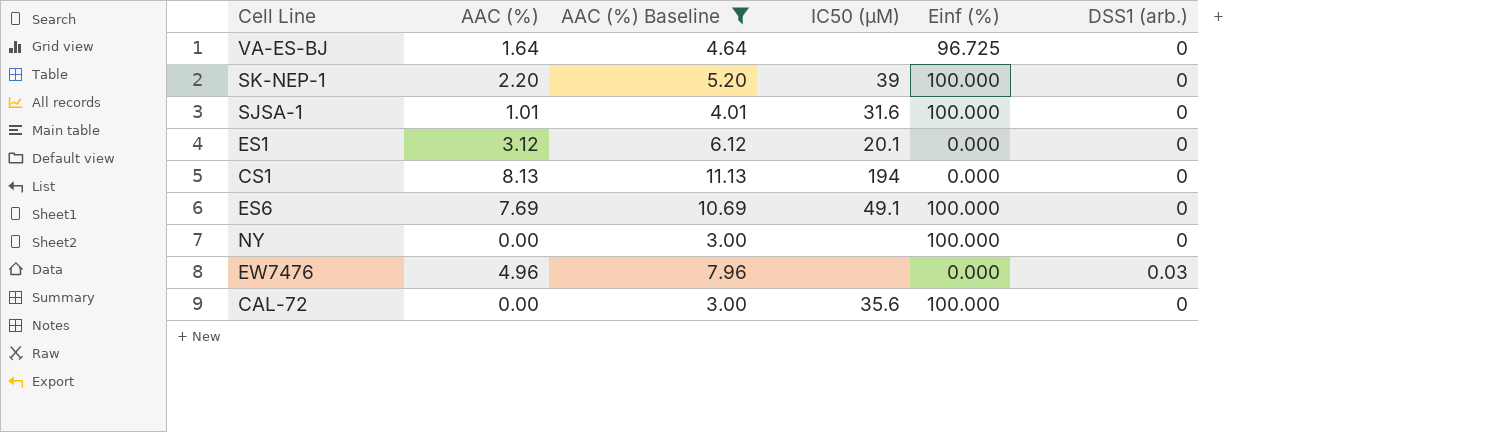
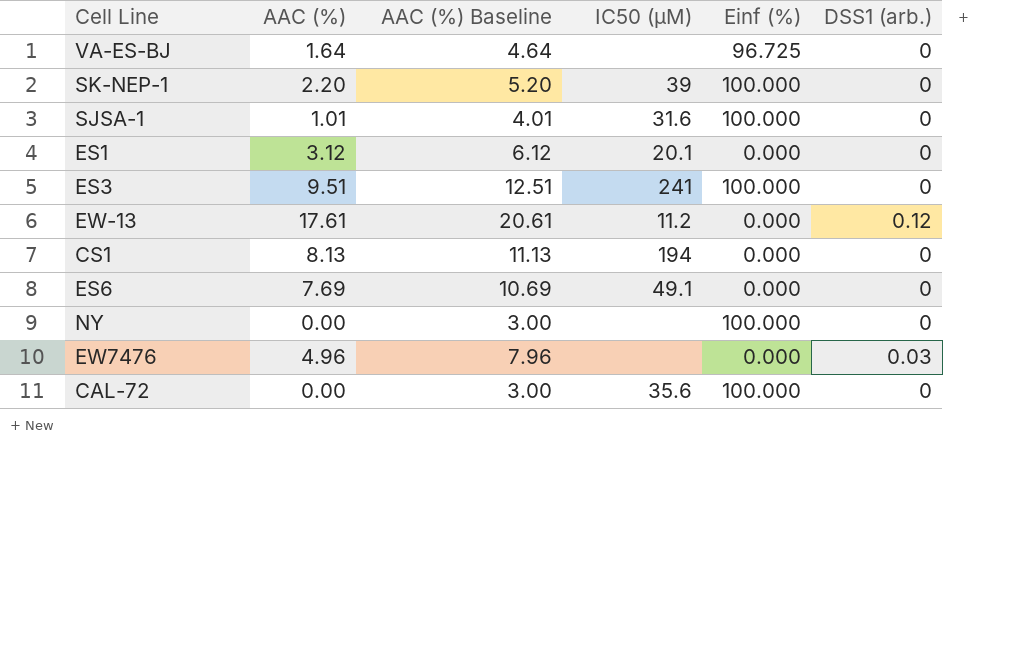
filter: AAC (%) Baseline <= 11.13 -> none
ES6 | Einf (%): 100.000 -> 0.000

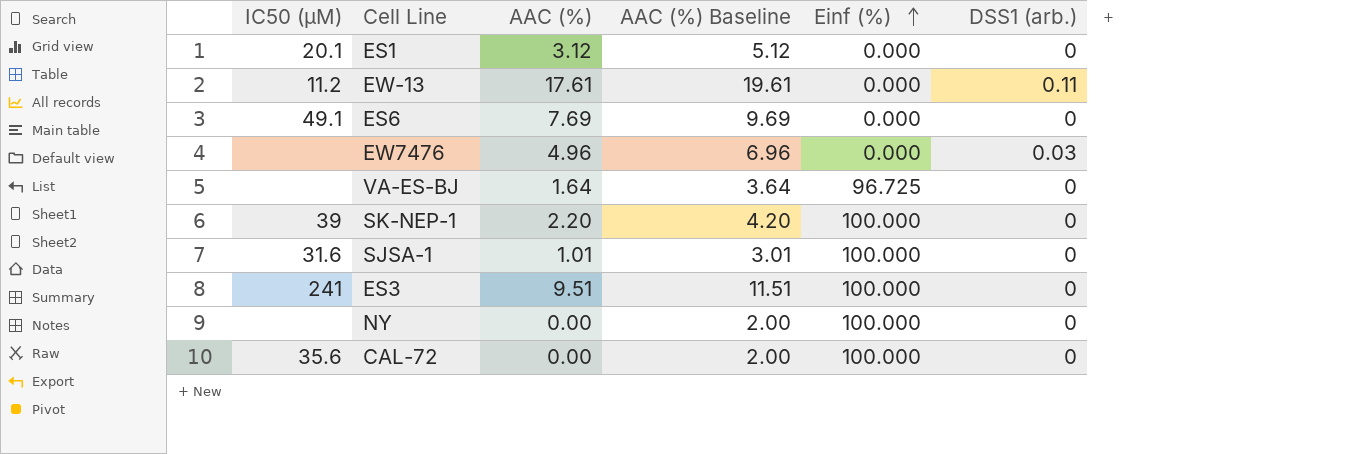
row order: none -> Einf (%) ascending
column IC50 (µM) | position: 4 -> 1
column AAC (%) Baseline | formula: [AAC (%)] + 3 -> [AAC (%)] + 2
row CS1: 8.13 | 11.13 | 194 | 0.000 | 0 -> none
EW-13 | DSS1 (arb.): 0.12 -> 0.11

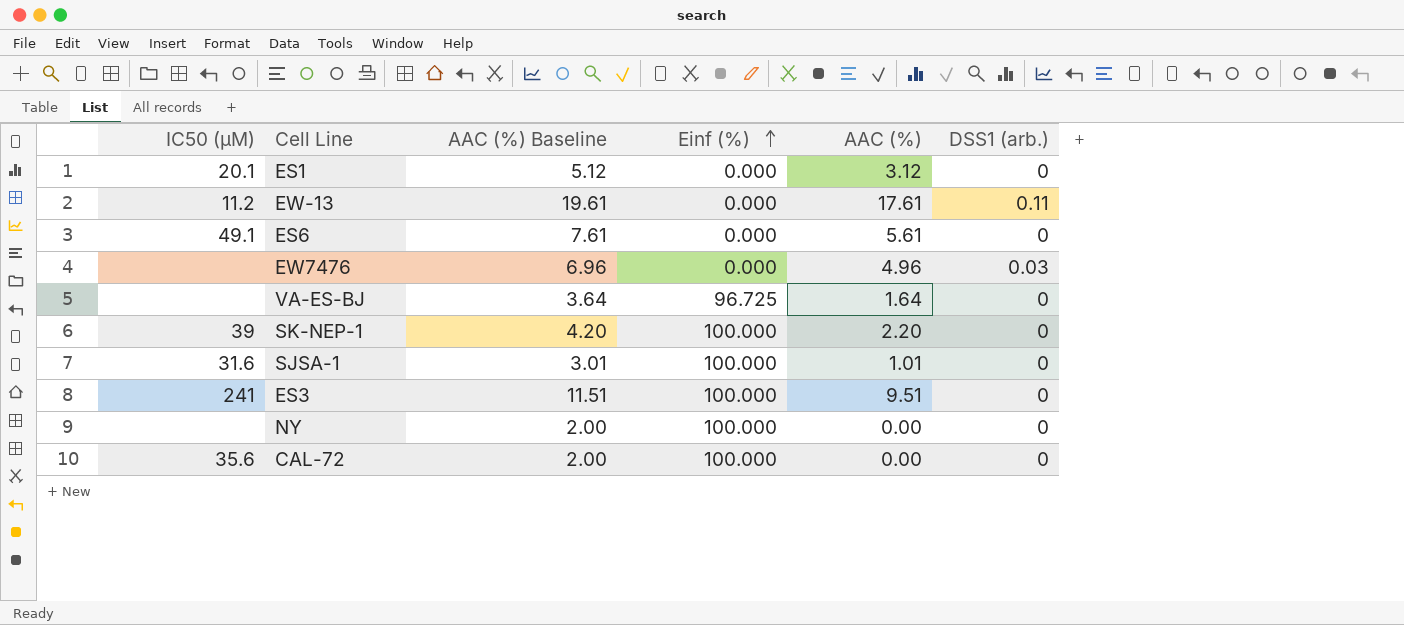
column AAC (%) | position: 3 -> 5
ES6 | AAC (%) Baseline: 9.69 -> 7.61
ES6 | AAC (%): 7.69 -> 5.61

